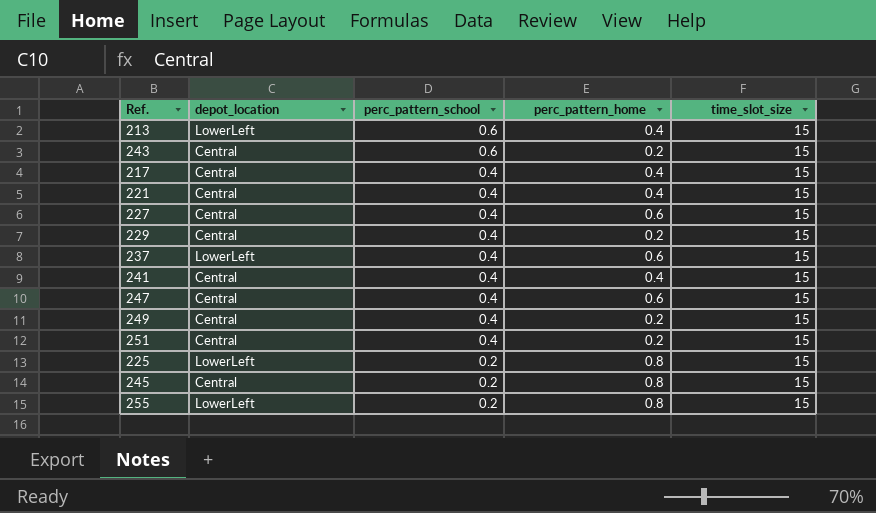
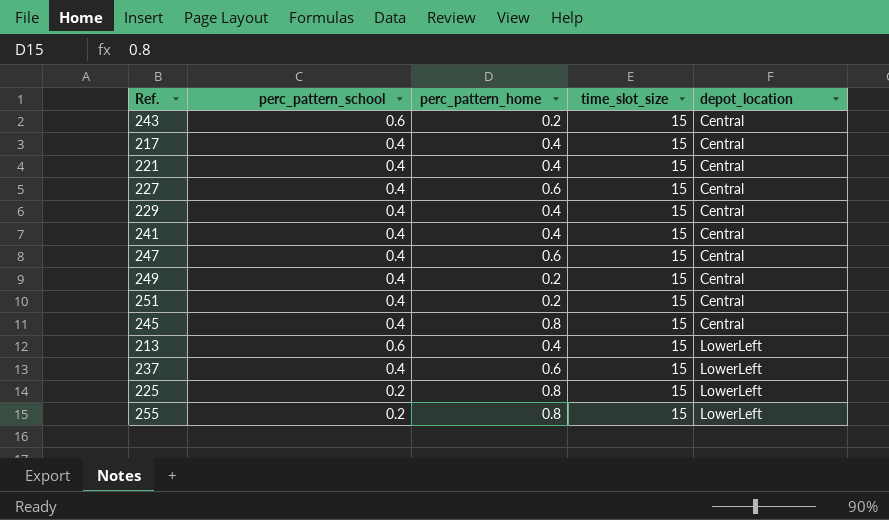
row order: perc_pattern_school descending -> depot_location ascending
column depot_location | position: 2 -> 5
229 | perc_pattern_home: 0.2 -> 0.4
245 | perc_pattern_school: 0.2 -> 0.4

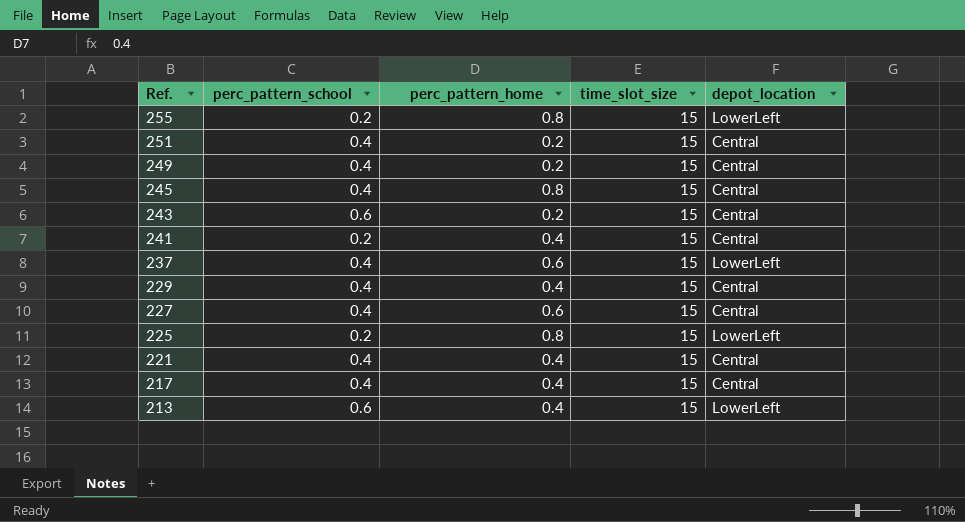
row order: depot_location ascending -> Ref. descending
row 247: 0.4 | 0.6 | 15 | Central -> none
241 | perc_pattern_school: 0.4 -> 0.2

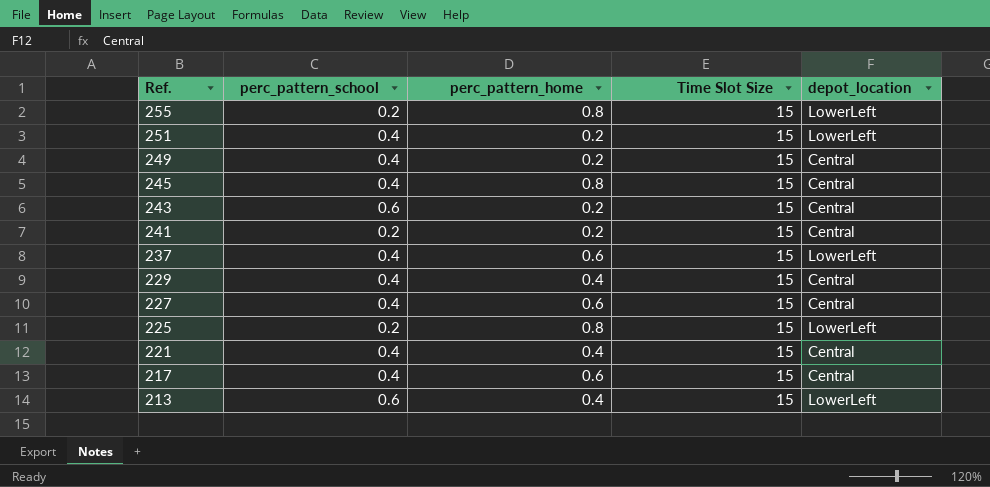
column name: time_slot_size -> Time Slot Size
251 | depot_location: Central -> LowerLeft
241 | perc_pattern_home: 0.4 -> 0.2
217 | perc_pattern_home: 0.4 -> 0.6

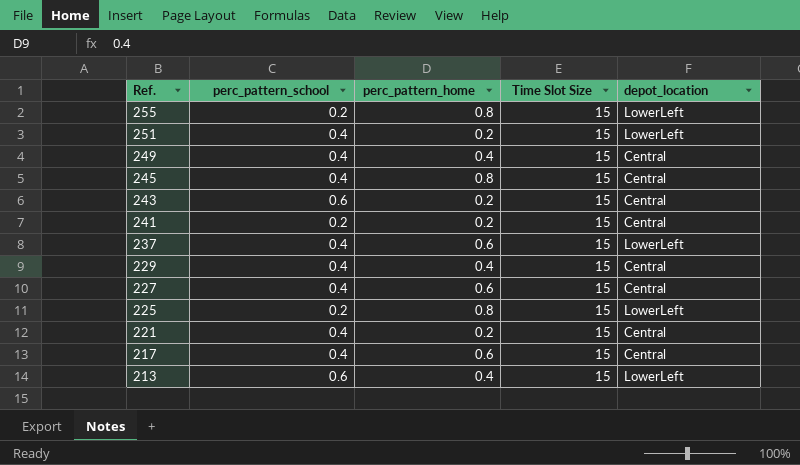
249 | perc_pattern_home: 0.2 -> 0.4
221 | perc_pattern_home: 0.4 -> 0.2

